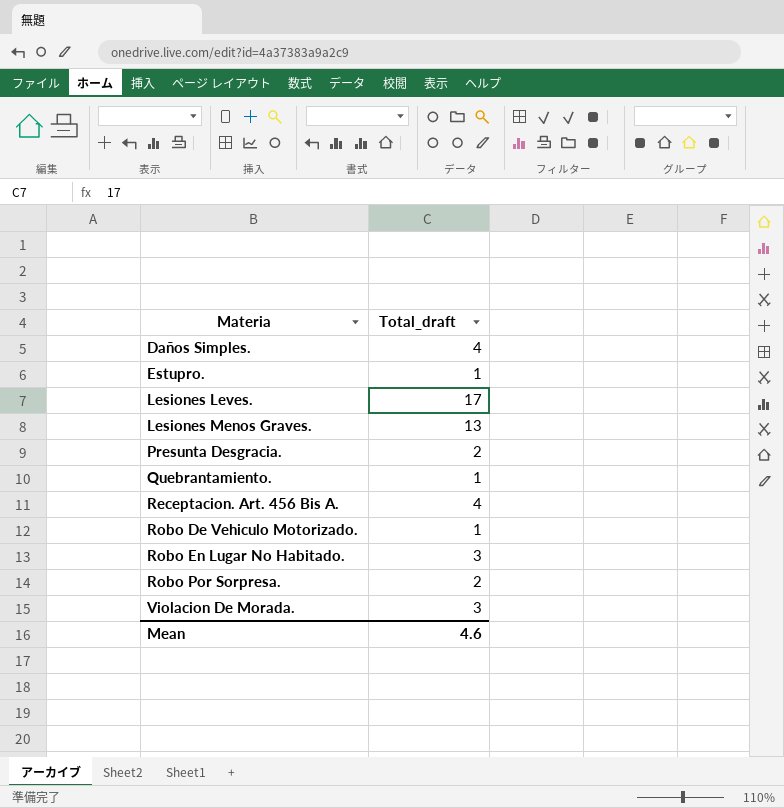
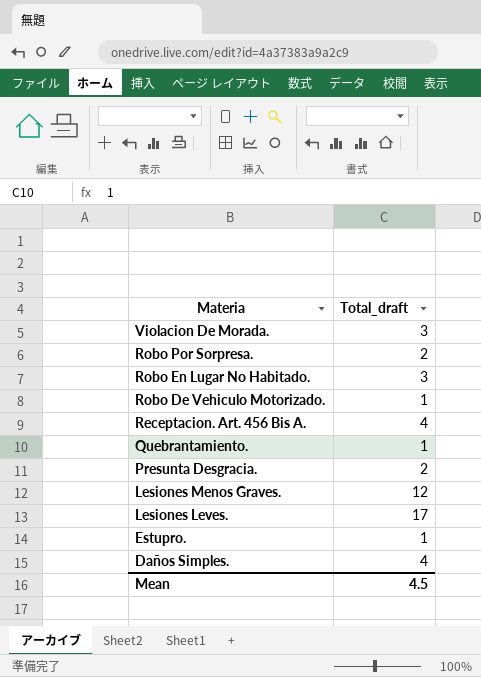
row order: Materia ascending -> Materia descending
Lesiones Menos Graves. | Total_draft: 13 -> 12
Mean | Total_draft: 4.6 -> 4.5

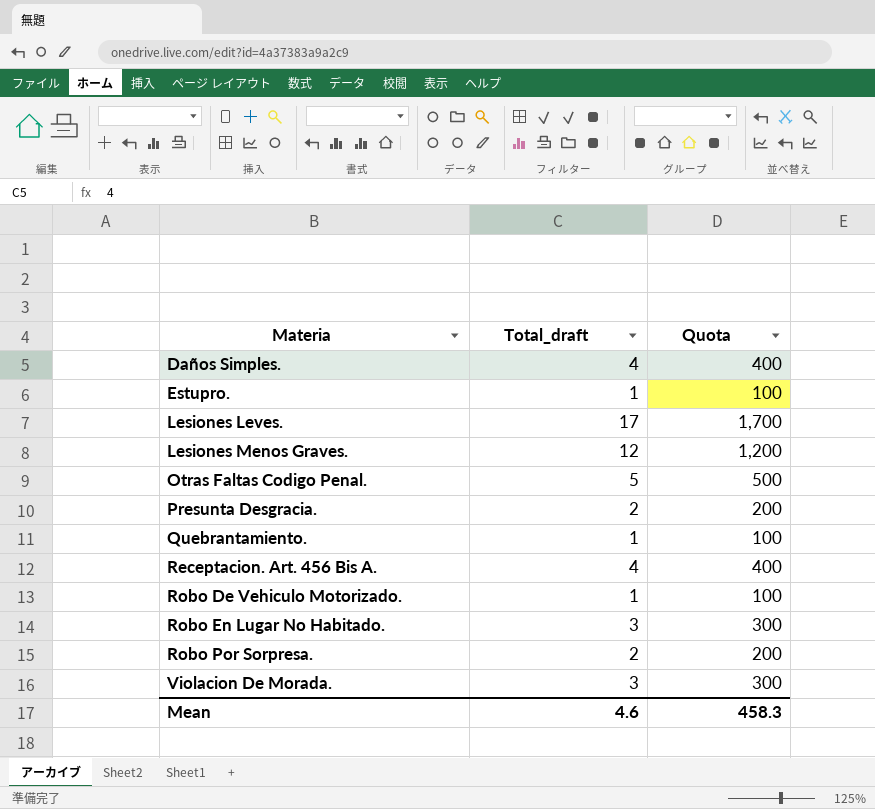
row order: Materia descending -> Materia ascending
column Quota | formula: none -> [Total_draft] * 100
row Otras Faltas Codigo Penal.: none -> 5 | 500
Mean | Total_draft: 4.5 -> 4.6

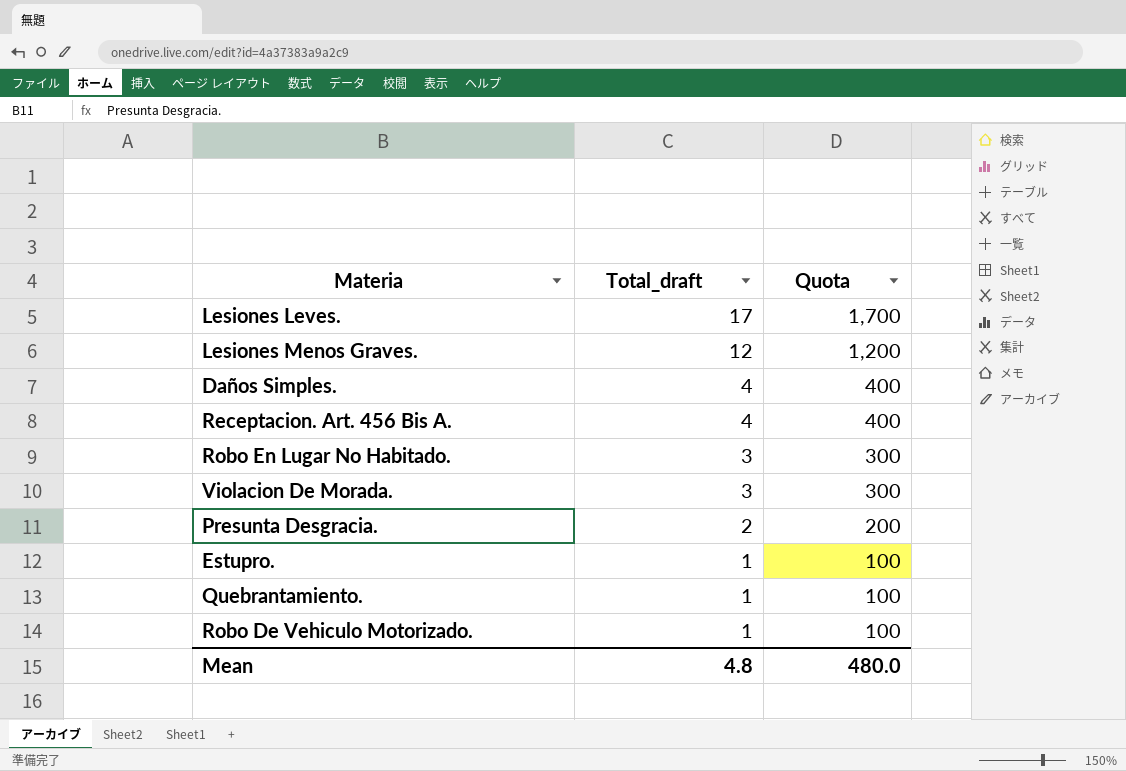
row order: Materia ascending -> Total_draft descending
row Otras Faltas Codigo Penal.: 5 | 500 -> none
row Robo Por Sorpresa.: 2 | 200 -> none
Mean | Total_draft: 4.6 -> 4.8
Mean | Quota: 458.3 -> 480.0

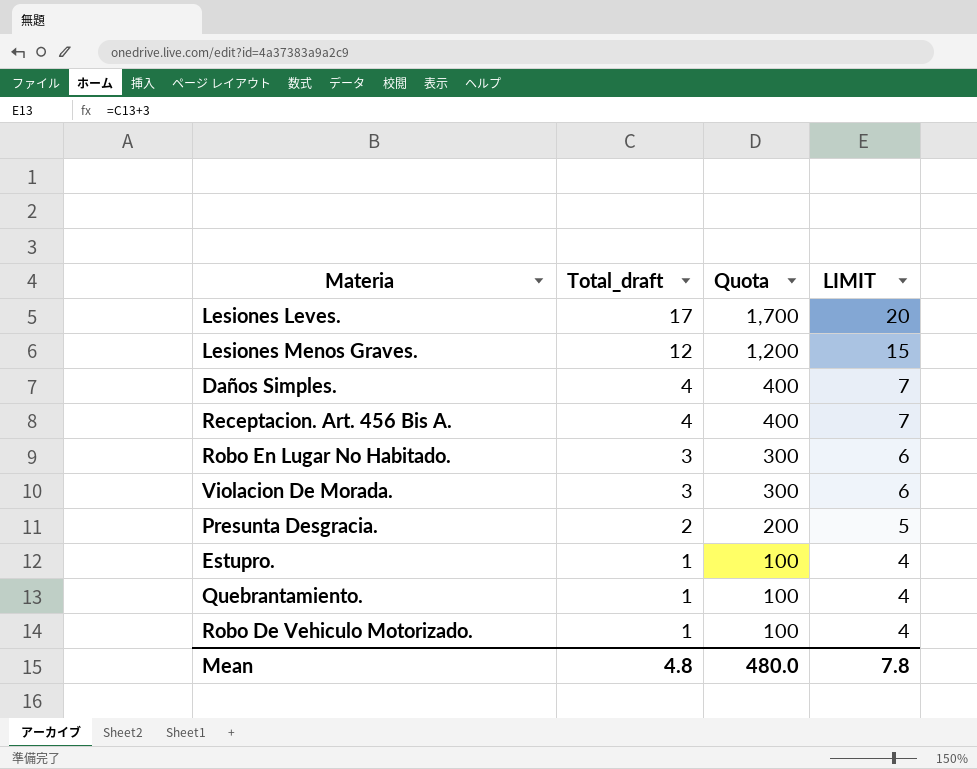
column LIMIT | formula: none -> [Total_draft] + 3

